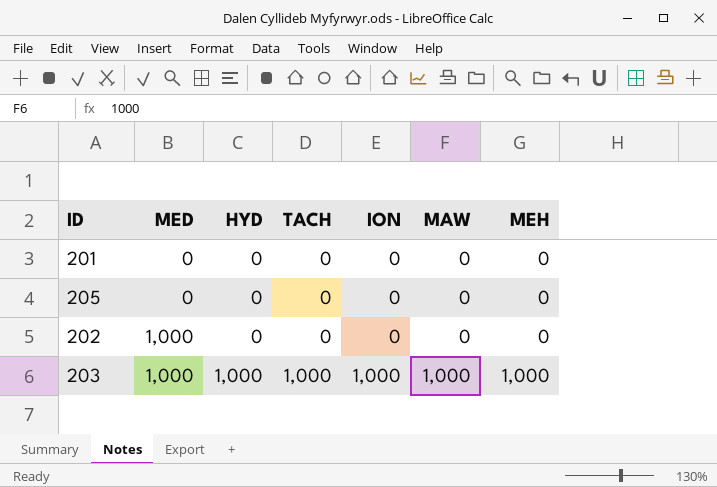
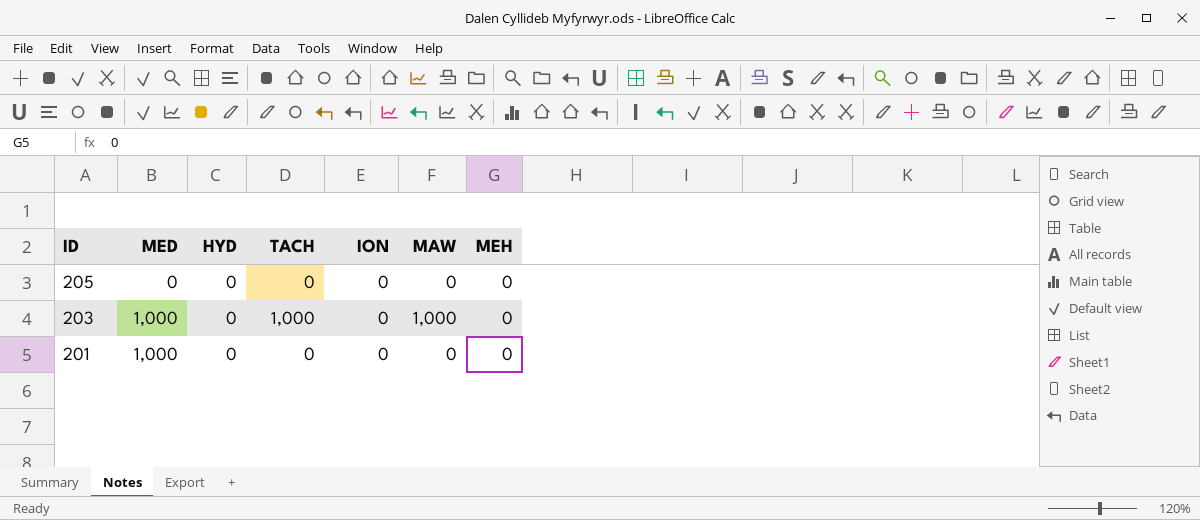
row order: MED ascending -> ID descending
row 202: 1,000 | 0 | 0 | 0 | 0 | 0 -> none
203 | HYD: 1,000 -> 0
203 | ION: 1,000 -> 0
203 | MEH: 1,000 -> 0
201 | MED: 0 -> 1,000

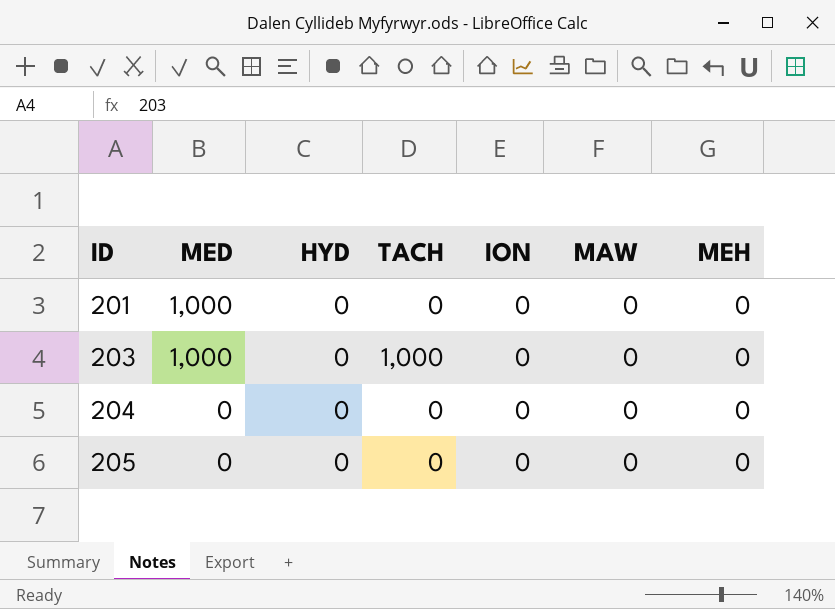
row order: ID descending -> ID ascending
203 | MAW: 1,000 -> 0
row 204: none -> 0 | 0 | 0 | 0 | 0 | 0

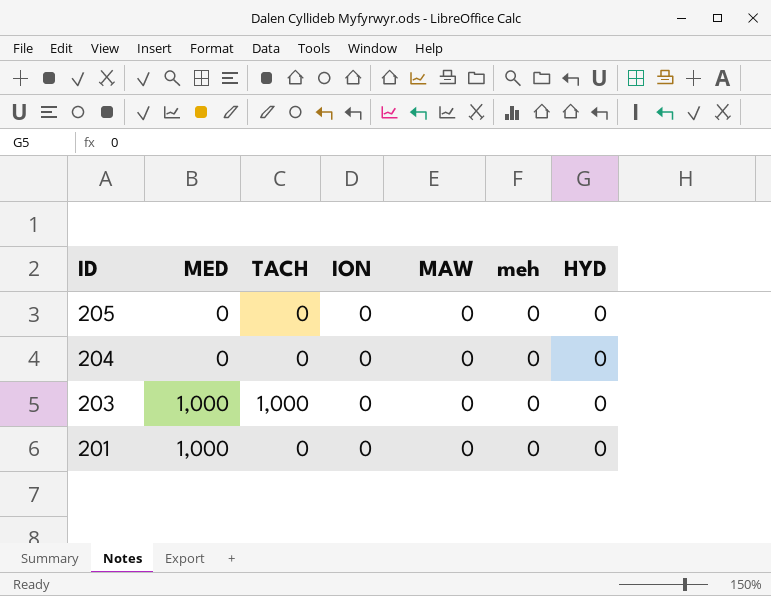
row order: ID ascending -> ID descending
column name: MEH -> meh
column HYD | position: 3 -> 7

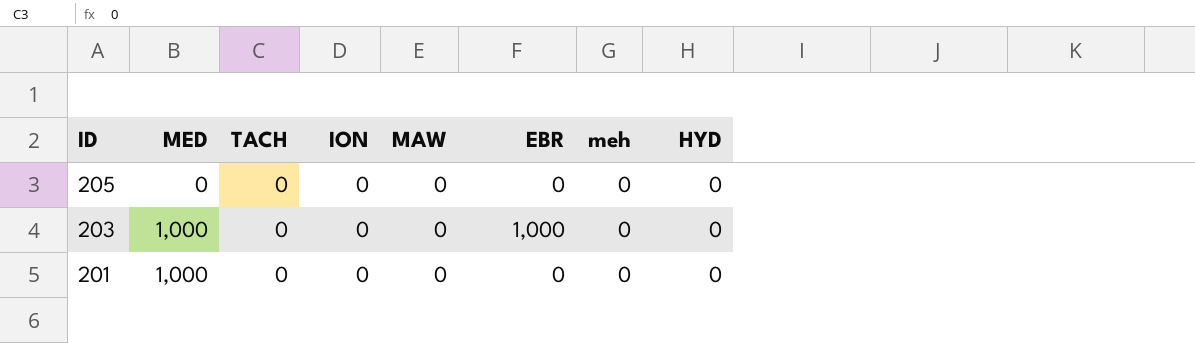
column EBR | position: none -> 6
row 204: 0 | 0 | 0 | 0 | 0 | 0 -> none
203 | TACH: 1,000 -> 0

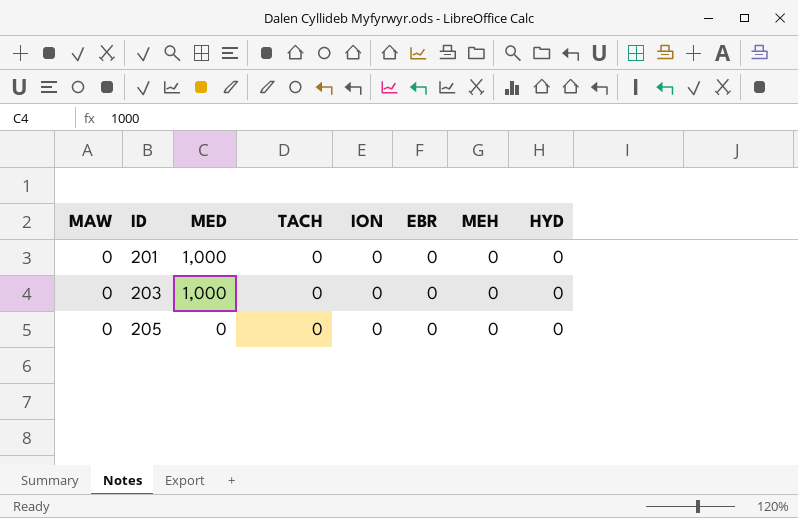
row order: ID descending -> ID ascending
column MAW | position: 5 -> 1
column name: meh -> MEH
203 | EBR: 1,000 -> 0

